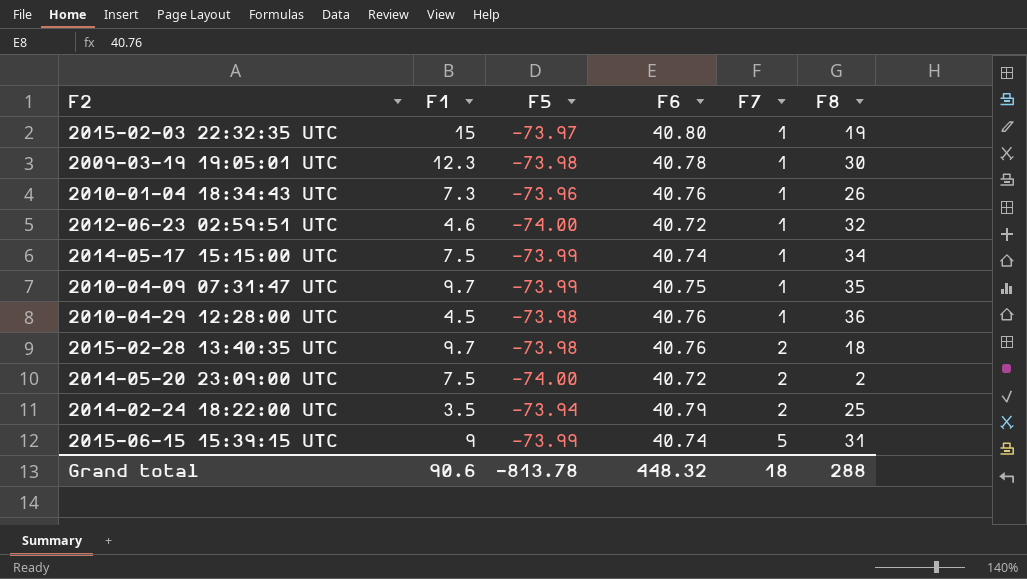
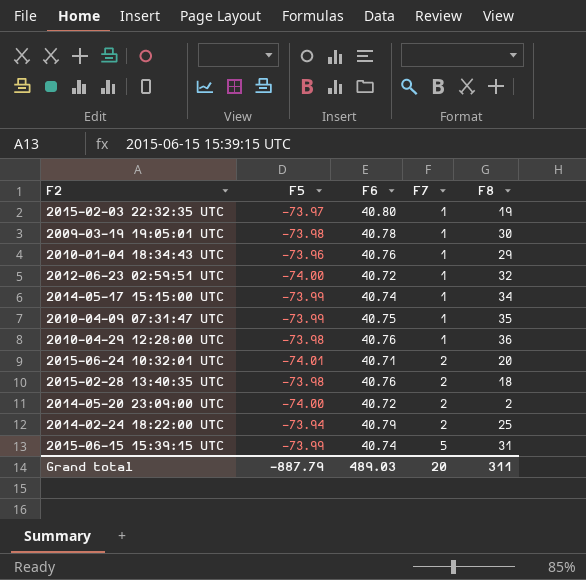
column F1 | position: 2 -> none
2010-01-04 18:34:43 UTC | F8: 26 -> 29
row 2015-06-24 10:32:01 UTC: none -> -74.01 | 40.71 | 2 | 20
Grand total | F5: -813.78 -> -887.79
Grand total | F6: 448.32 -> 489.03
Grand total | F7: 18 -> 20
Grand total | F8: 288 -> 311

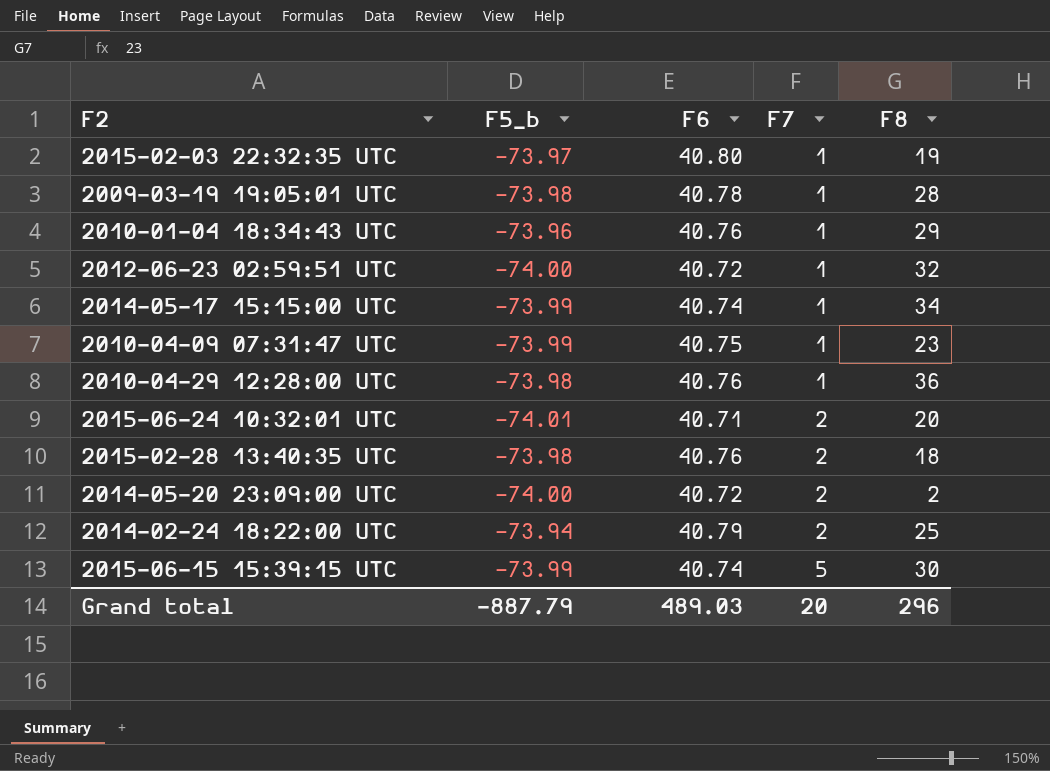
column name: F5 -> F5_b
2009-03-19 19:05:01 UTC | F8: 30 -> 28
2010-04-09 07:31:47 UTC | F8: 35 -> 23
2015-06-15 15:39:15 UTC | F8: 31 -> 30
Grand total | F8: 311 -> 296

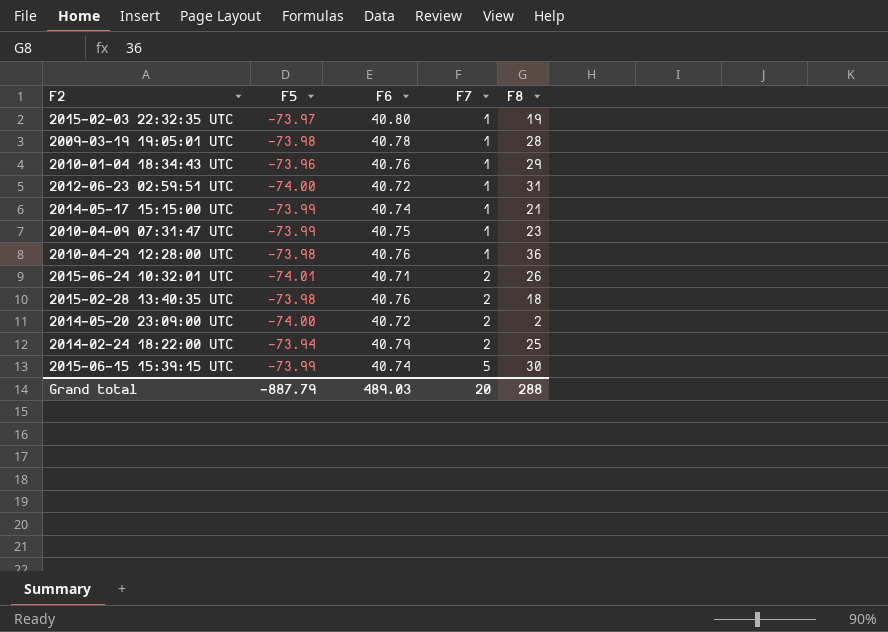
column name: F5_b -> F5
2012-06-23 02:59:51 UTC | F8: 32 -> 31
2014-05-17 15:15:00 UTC | F8: 34 -> 21
2015-06-24 10:32:01 UTC | F8: 20 -> 26
Grand total | F8: 296 -> 288

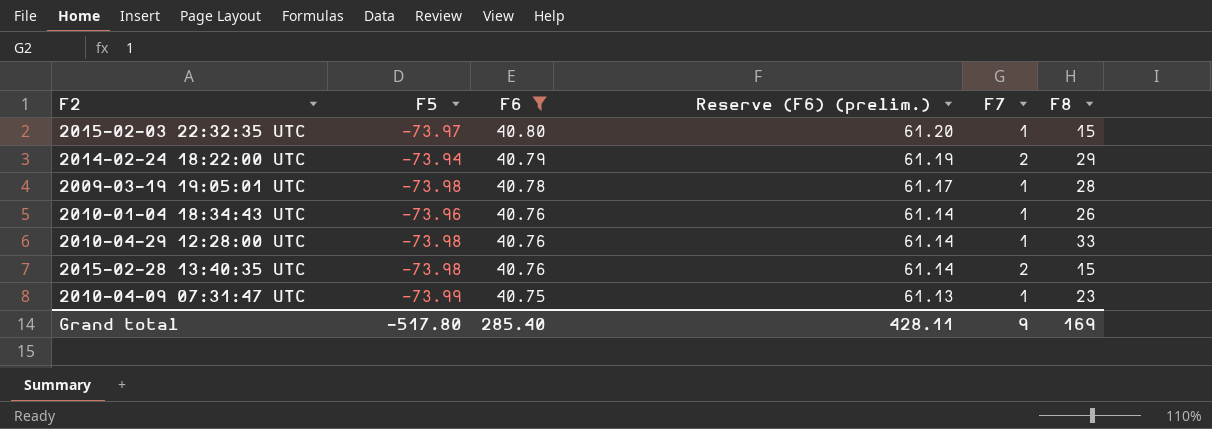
filter: none -> F6 >= 40.75
row order: F7 ascending -> F6 descending
column Reserve (F6) (prelim.) | formula: none -> [F6] * 1.5
2015-02-03 22:32:35 UTC | F8: 19 -> 15
2014-02-24 18:22:00 UTC | F8: 25 -> 29
2010-01-04 18:34:43 UTC | F8: 29 -> 26
2010-04-29 12:28:00 UTC | F8: 36 -> 33
2015-02-28 13:40:35 UTC | F8: 18 -> 15
Grand total | F5: -887.79 -> -517.80
Grand total | F6: 489.03 -> 285.40
Grand total | F7: 20 -> 9
Grand total | F8: 288 -> 169

